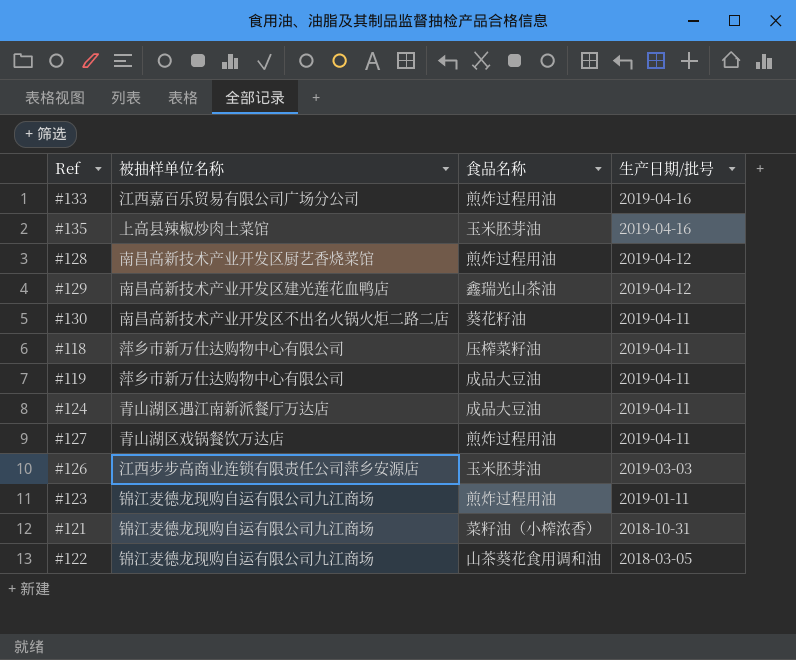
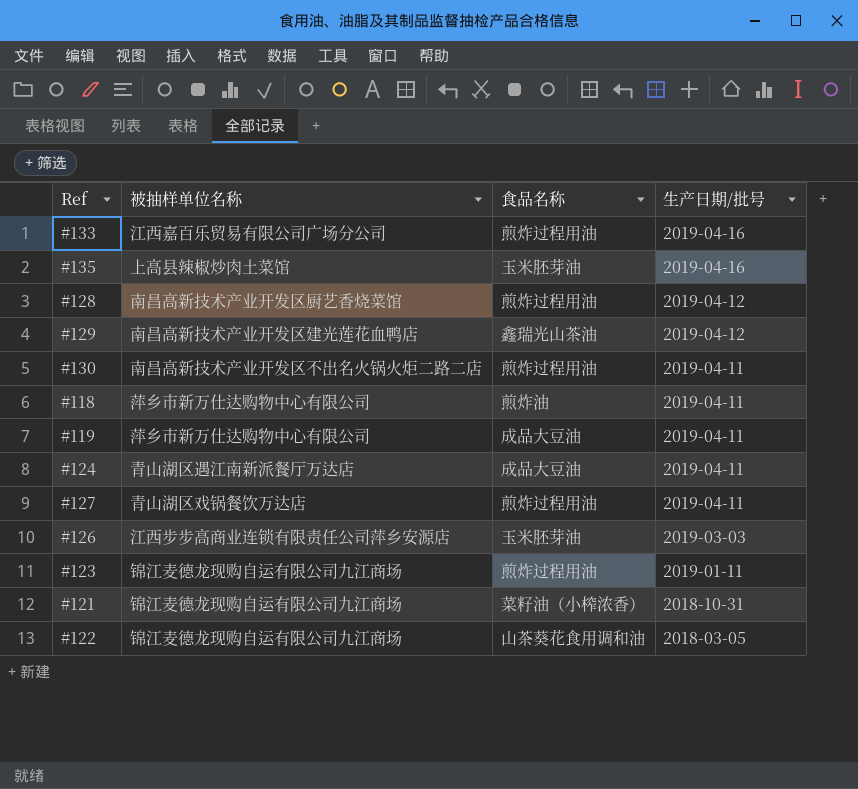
#130 | 食品名称: 葵花籽油 -> 煎炸过程用油
#118 | 食品名称: 压榨菜籽油 -> 煎炸油

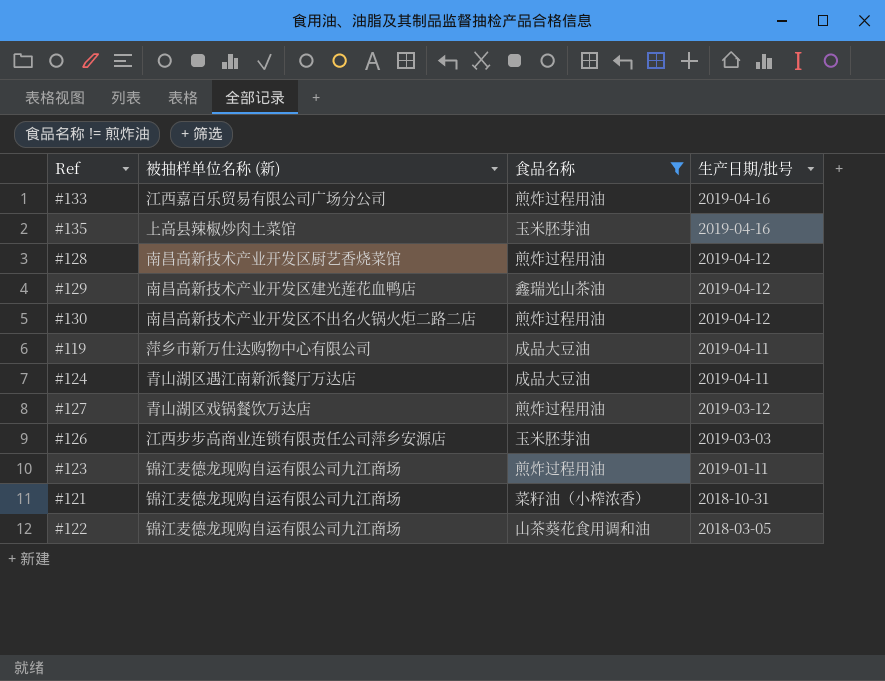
filter: none -> 食品名称 != 煎炸油
column name: 被抽样单位名称 -> 被抽样单位名称 (新)
#130 | 生产日期/批号: 2019-04-11 -> 2019-04-12
#127 | 生产日期/批号: 2019-04-11 -> 2019-03-12

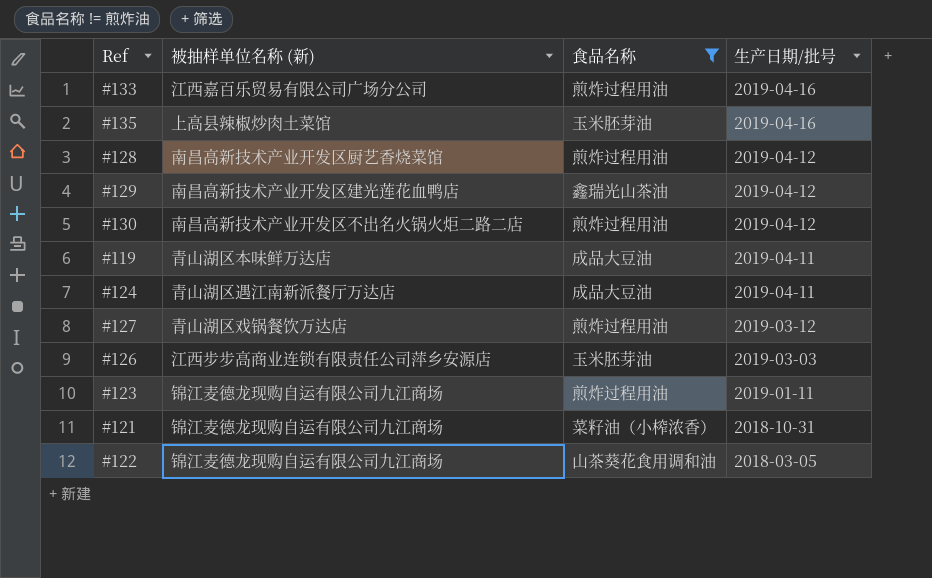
#119 | 被抽样单位名称 (新): 萍乡市新万仕达购物中心有限公司 -> 青山湖区本味鲜万达店

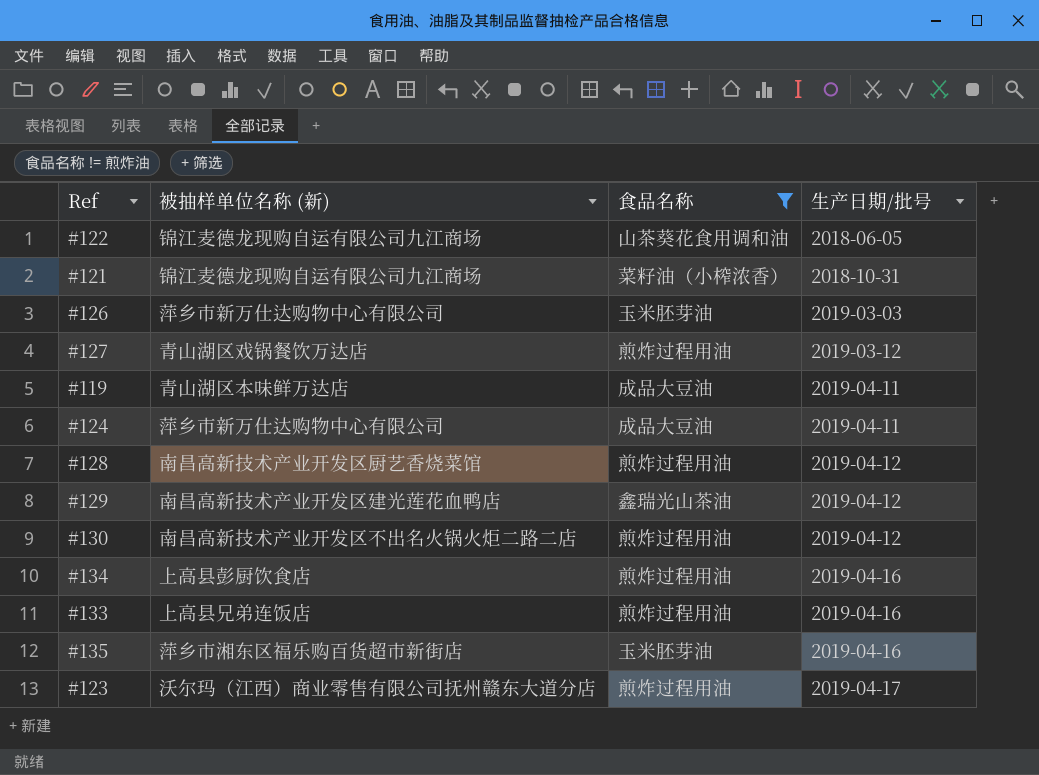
row order: 生产日期/批号 descending -> 生产日期/批号 ascending
#122 | 生产日期/批号: 2018-03-05 -> 2018-06-05
#126 | 被抽样单位名称 (新): 江西步步高商业连锁有限责任公司萍乡安源店 -> 萍乡市新万仕达购物中心有限公司
#124 | 被抽样单位名称 (新): 青山湖区遇江南新派餐厅万达店 -> 萍乡市新万仕达购物中心有限公司
row #134: none -> 上高县彭厨饮食店 | 煎炸过程用油 | 2019-04-16
#133 | 被抽样单位名称 (新): 江西嘉百乐贸易有限公司广场分公司 -> 上高县兄弟连饭店
#135 | 被抽样单位名称 (新): 上高县辣椒炒肉土菜馆 -> 萍乡市湘东区福乐购百货超市新街店
#123 | 被抽样单位名称 (新): 锦江麦德龙现购自运有限公司九江商场 -> 沃尔玛（江西）商业零售有限公司抚州赣东大道分店
#123 | 生产日期/批号: 2019-01-11 -> 2019-04-17

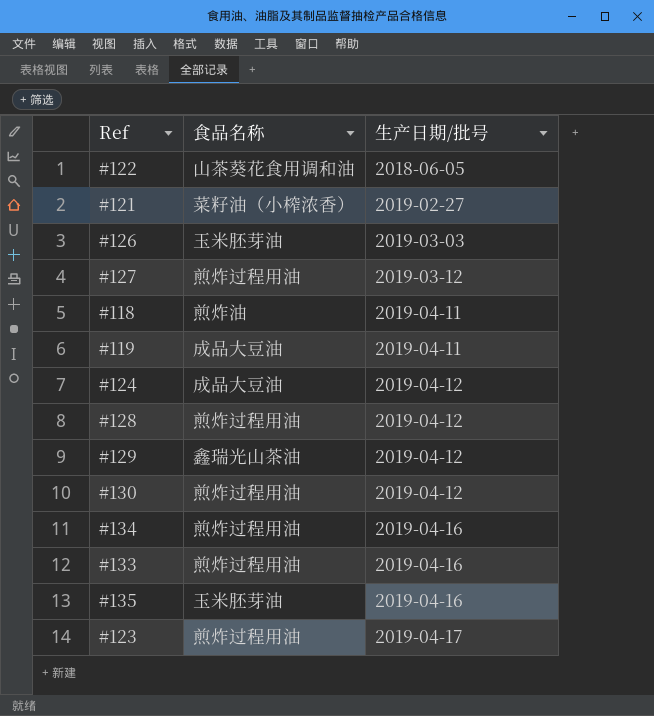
filter: 食品名称 != 煎炸油 -> none
column 被抽样单位名称 (新) | position: 2 -> none
#121 | 生产日期/批号: 2018-10-31 -> 2019-02-27
#124 | 生产日期/批号: 2019-04-11 -> 2019-04-12

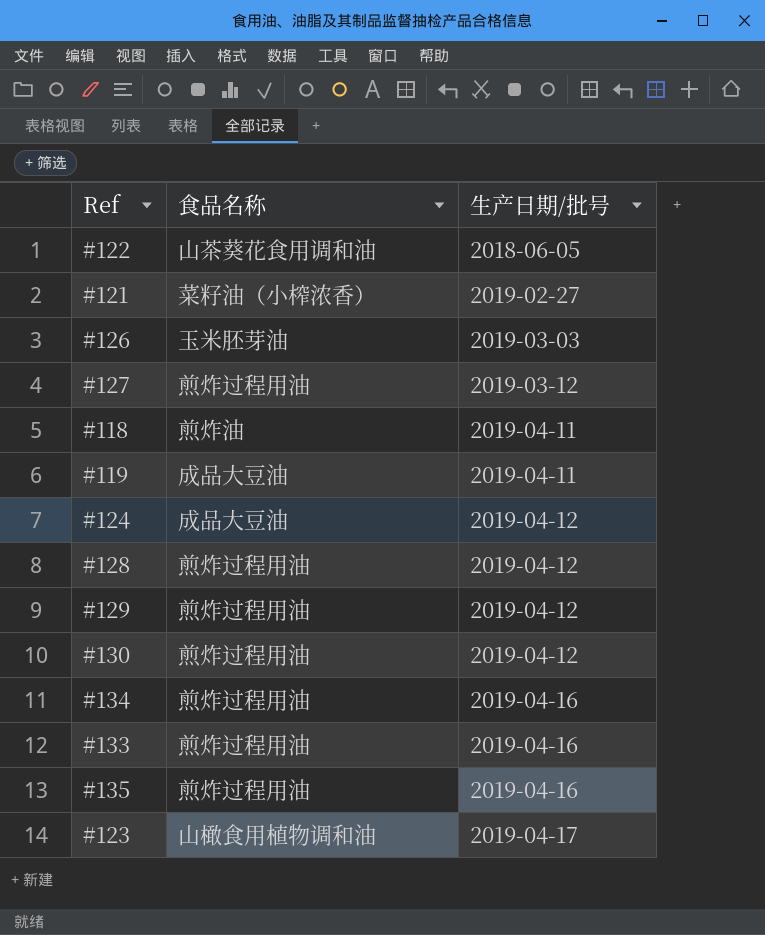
#129 | 食品名称: 鑫瑞光山茶油 -> 煎炸过程用油
#135 | 食品名称: 玉米胚芽油 -> 煎炸过程用油
#123 | 食品名称: 煎炸过程用油 -> 山橄食用植物调和油

